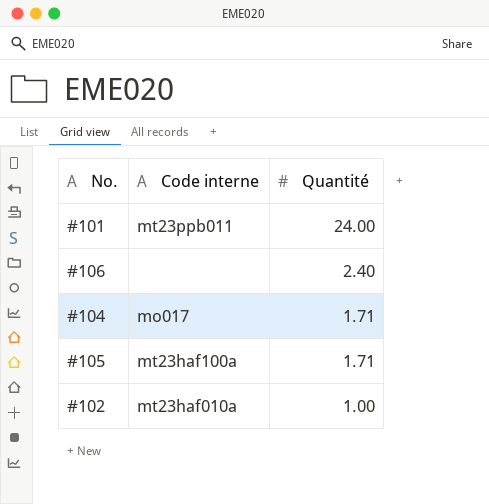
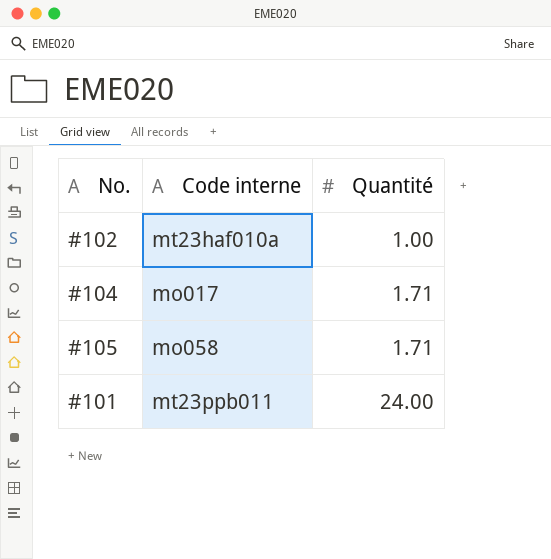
row order: Quantité descending -> Quantité ascending
row #106: none | 2.40 -> none
#105 | Code interne: mt23haf100a -> mo058

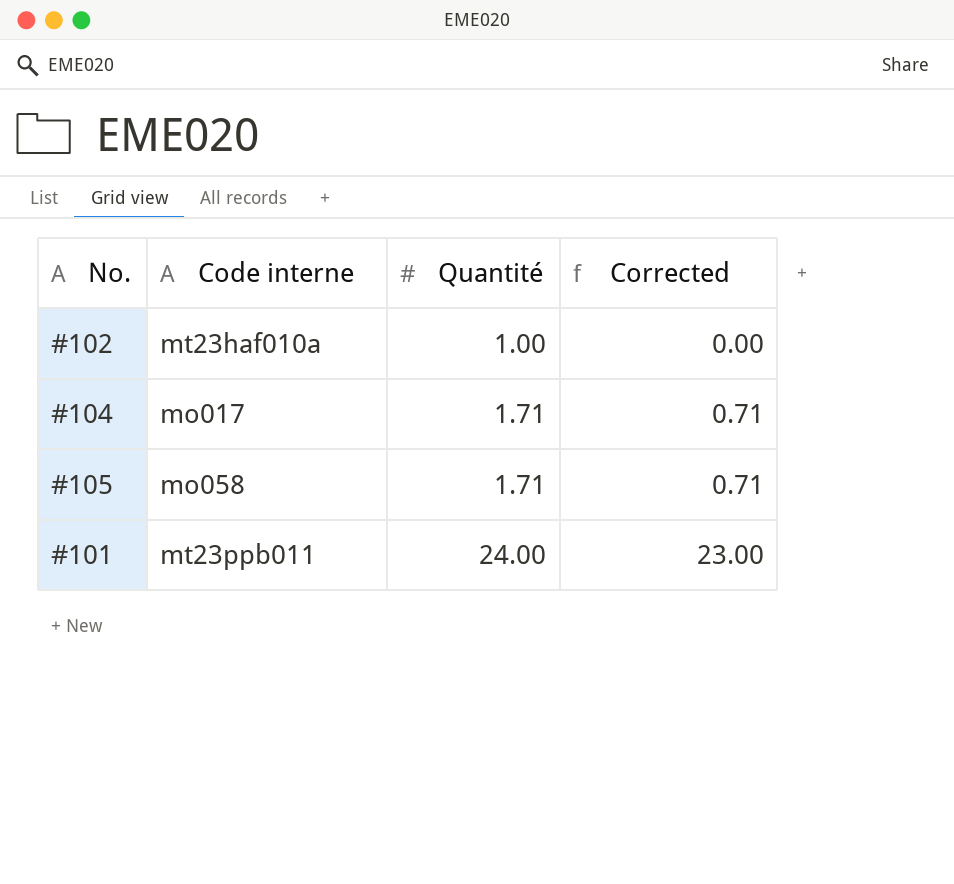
column Corrected | formula: none -> [Quantité] - 1

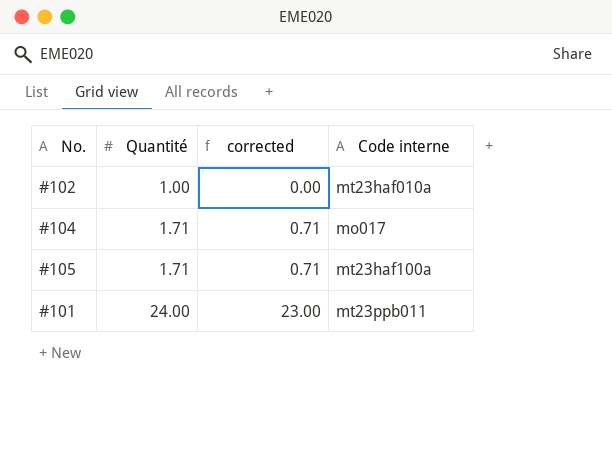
column name: Corrected -> corrected
column Code interne | position: 2 -> 4
#105 | Code interne: mo058 -> mt23haf100a

